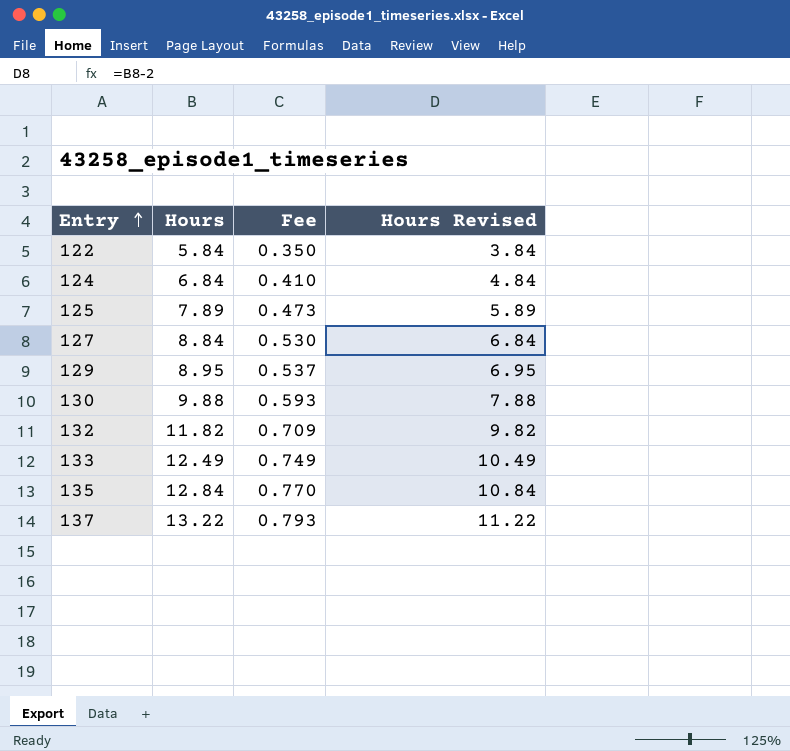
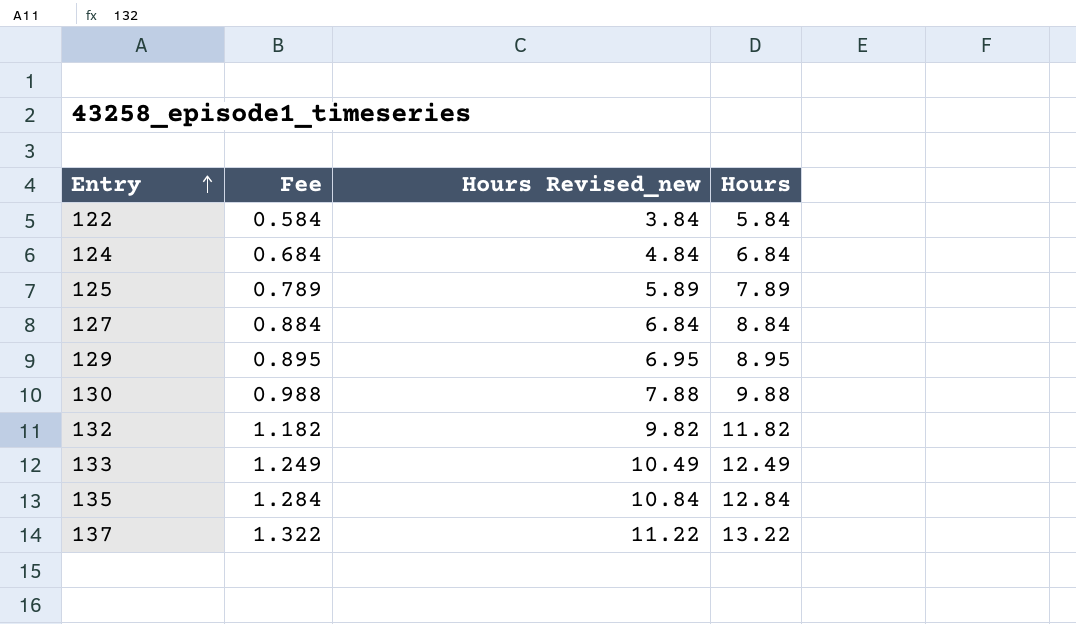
column Fee | formula: [Hours] * 0.06 -> [Hours] * 0.1
column name: Hours Revised -> Hours Revised_new
column Hours | position: 2 -> 4

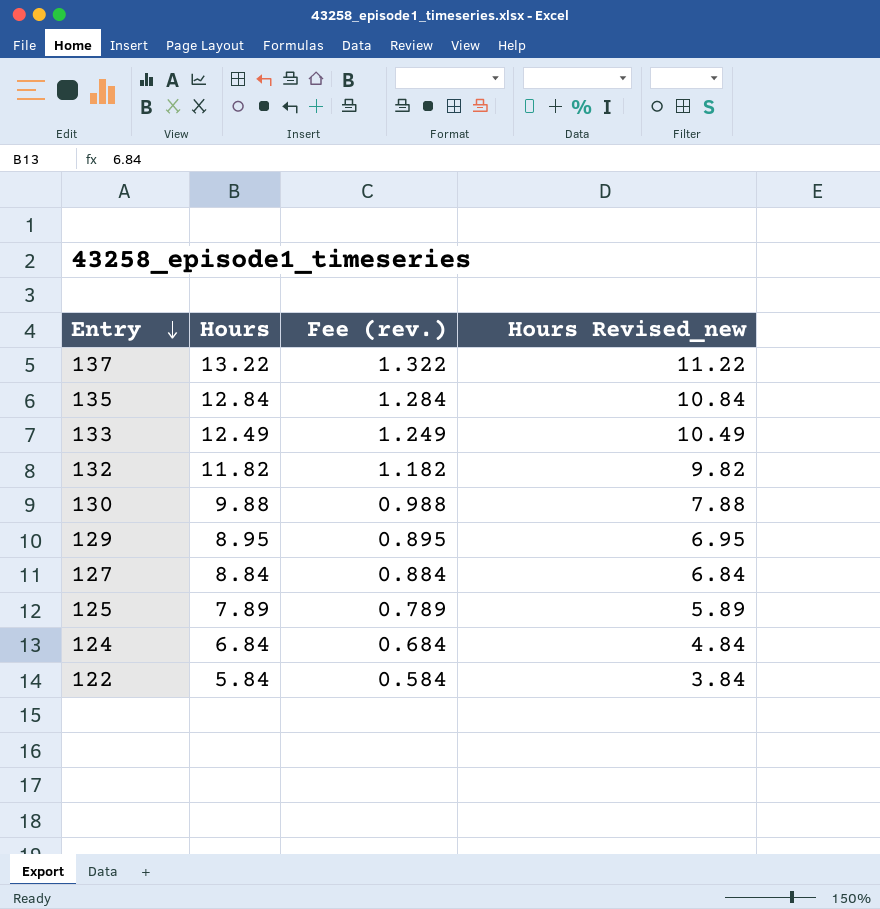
row order: Entry ascending -> Entry descending
column Hours | position: 4 -> 2
column name: Fee -> Fee (rev.)

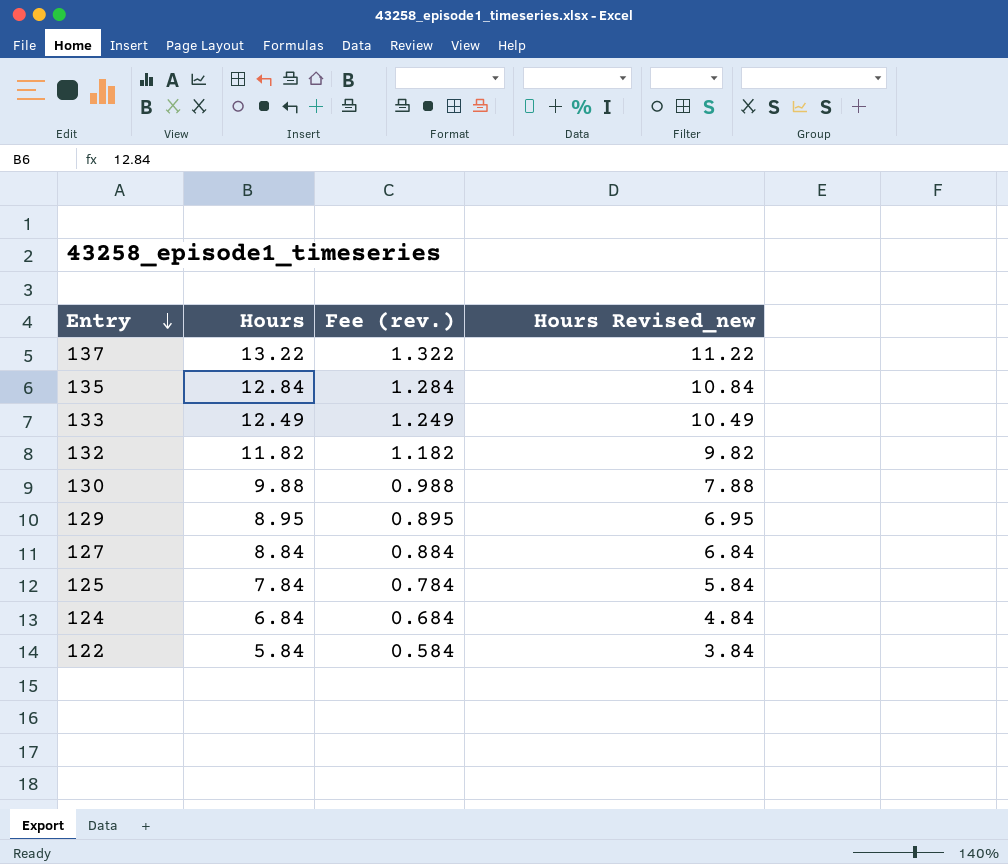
125 | Hours: 7.89 -> 7.84
125 | Fee (rev.): 0.789 -> 0.784
125 | Hours Revised_new: 5.89 -> 5.84

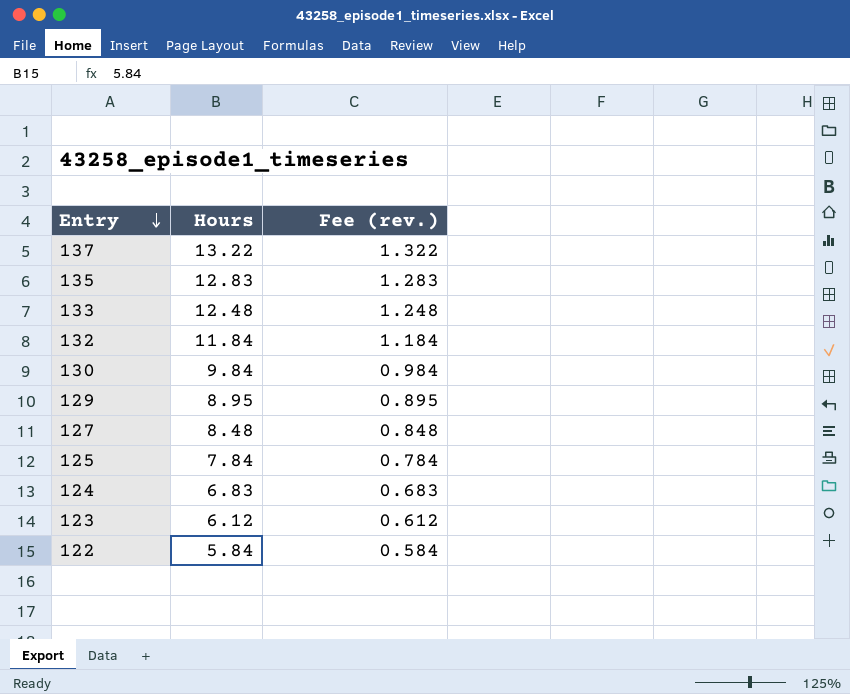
column Hours Revised_new | formula: [Hours] - 2 -> none
135 | Hours: 12.84 -> 12.83
135 | Fee (rev.): 1.284 -> 1.283
133 | Hours: 12.49 -> 12.48
133 | Fee (rev.): 1.249 -> 1.248
132 | Hours: 11.82 -> 11.84
132 | Fee (rev.): 1.182 -> 1.184
130 | Hours: 9.88 -> 9.84
130 | Fee (rev.): 0.988 -> 0.984
127 | Hours: 8.84 -> 8.48
127 | Fee (rev.): 0.884 -> 0.848
124 | Hours: 6.84 -> 6.83
124 | Fee (rev.): 0.684 -> 0.683
row 123: none -> 6.12 | 0.612

